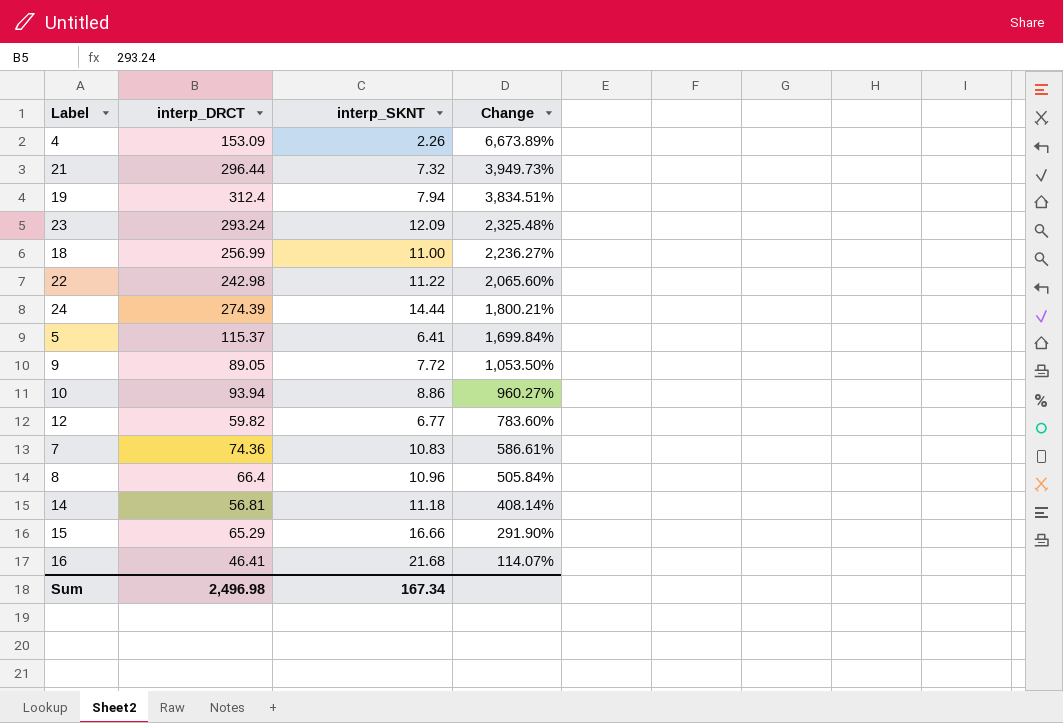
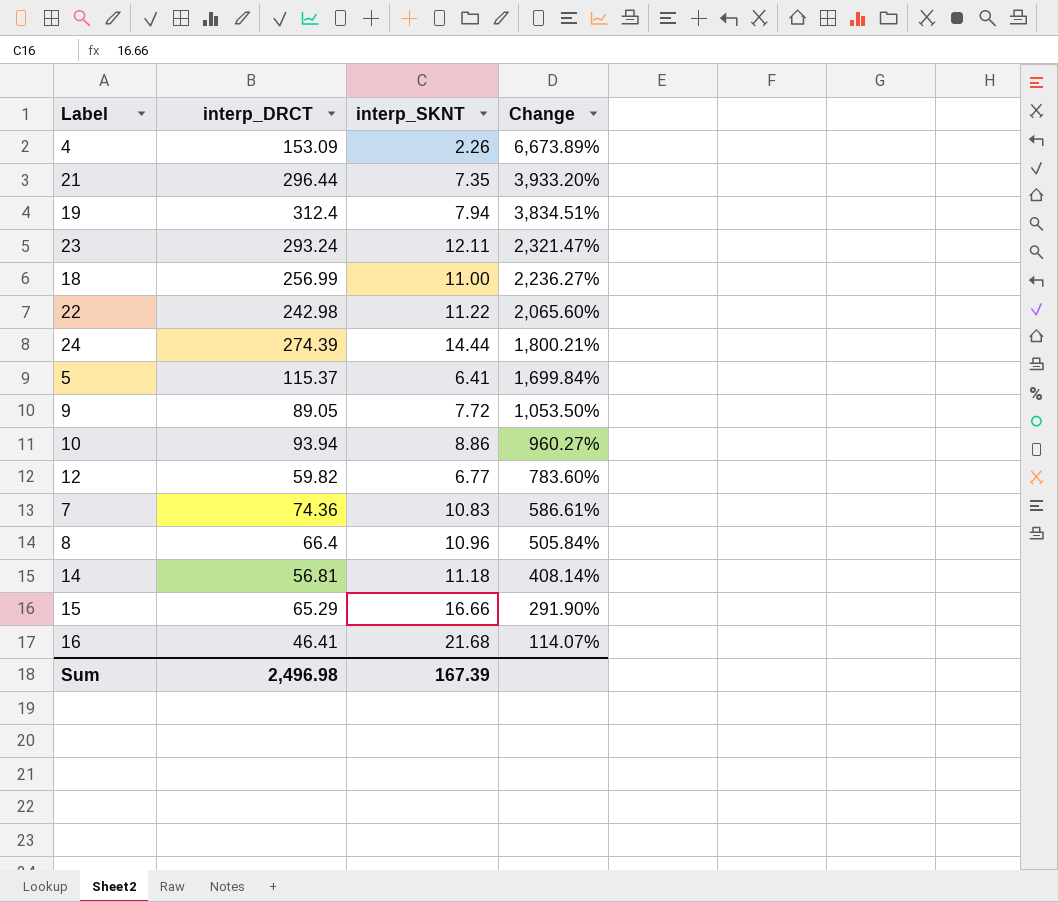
21 | interp_SKNT: 7.32 -> 7.35
21 | Change: 3,949.73% -> 3,933.20%
23 | interp_SKNT: 12.09 -> 12.11
23 | Change: 2,325.48% -> 2,321.47%
Sum | interp_SKNT: 167.34 -> 167.39

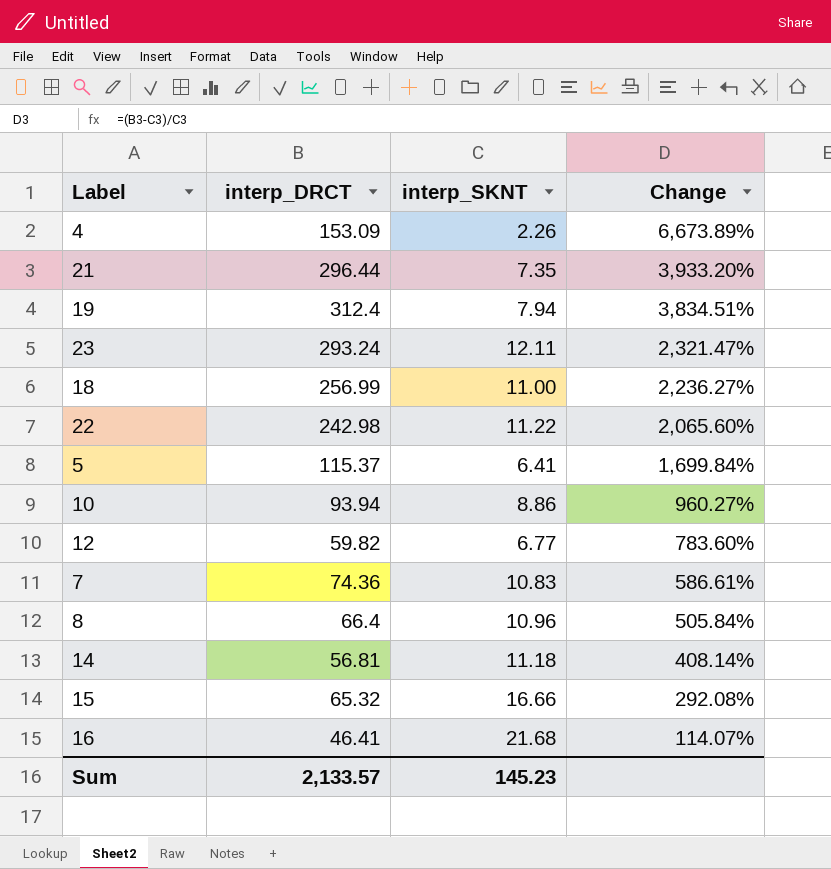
row 24: 274.39 | 14.44 | 1,800.21% -> none
row 9: 89.05 | 7.72 | 1,053.50% -> none
15 | interp_DRCT: 65.29 -> 65.32
15 | Change: 291.90% -> 292.08%
Sum | interp_DRCT: 2,496.98 -> 2,133.57
Sum | interp_SKNT: 167.39 -> 145.23

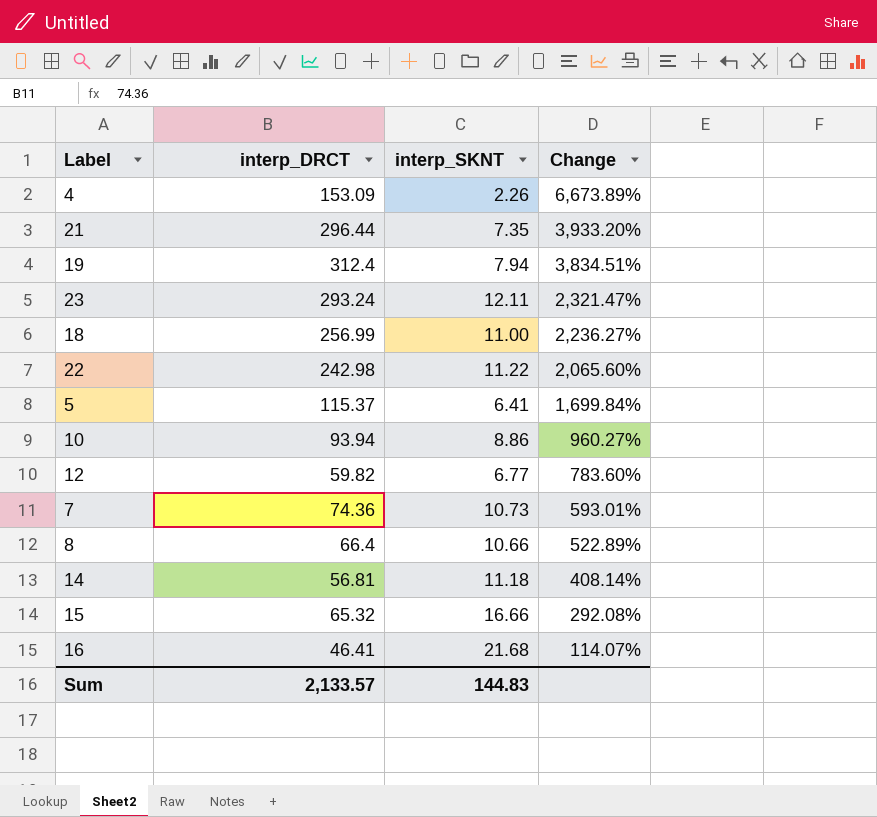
7 | interp_SKNT: 10.83 -> 10.73
7 | Change: 586.61% -> 593.01%
8 | interp_SKNT: 10.96 -> 10.66
8 | Change: 505.84% -> 522.89%
Sum | interp_SKNT: 145.23 -> 144.83

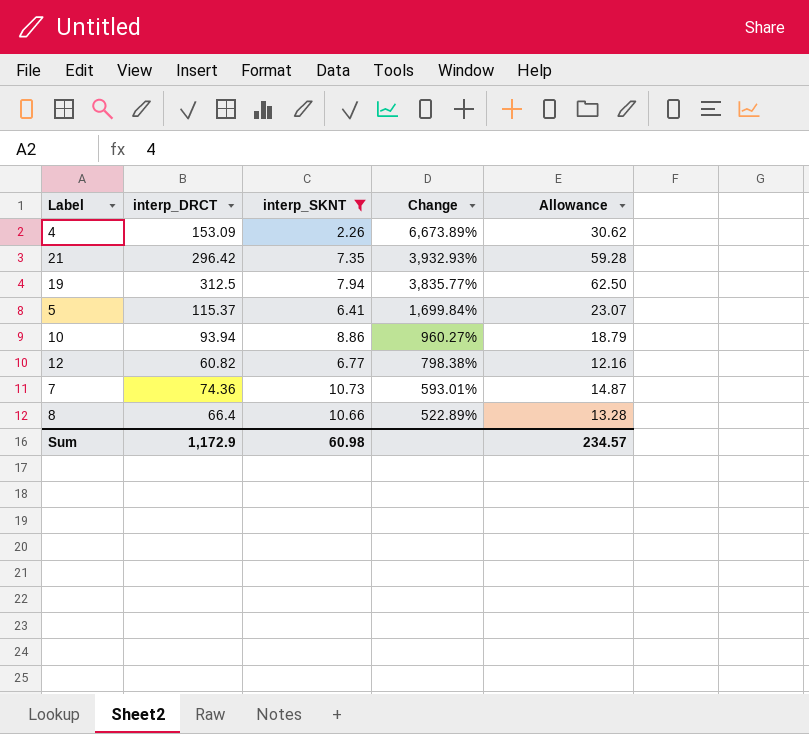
filter: none -> interp_SKNT <= 10.73
column Allowance | formula: none -> [interp_DRCT] * 0.2
21 | interp_DRCT: 296.44 -> 296.42
21 | Change: 3,933.20% -> 3,932.93%
19 | interp_DRCT: 312.4 -> 312.5
19 | Change: 3,834.51% -> 3,835.77%
12 | interp_DRCT: 59.82 -> 60.82
12 | Change: 783.60% -> 798.38%
Sum | interp_DRCT: 2,133.57 -> 1,172.9
Sum | interp_SKNT: 144.83 -> 60.98

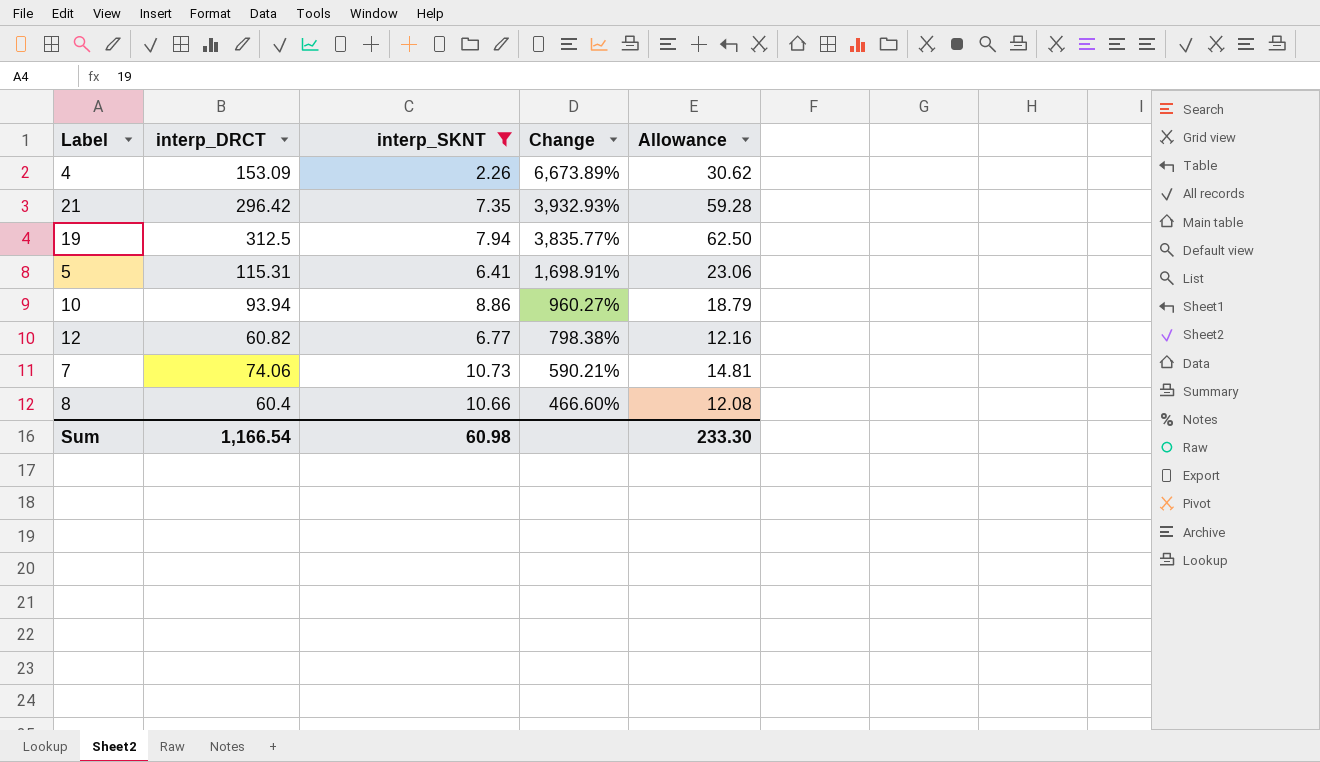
5 | interp_DRCT: 115.37 -> 115.31
5 | Change: 1,699.84% -> 1,698.91%
5 | Allowance: 23.07 -> 23.06
7 | interp_DRCT: 74.36 -> 74.06
7 | Change: 593.01% -> 590.21%
7 | Allowance: 14.87 -> 14.81
8 | interp_DRCT: 66.4 -> 60.4
8 | Change: 522.89% -> 466.60%
8 | Allowance: 13.28 -> 12.08
Sum | interp_DRCT: 1,172.9 -> 1,166.54
Sum | Allowance: 234.57 -> 233.30

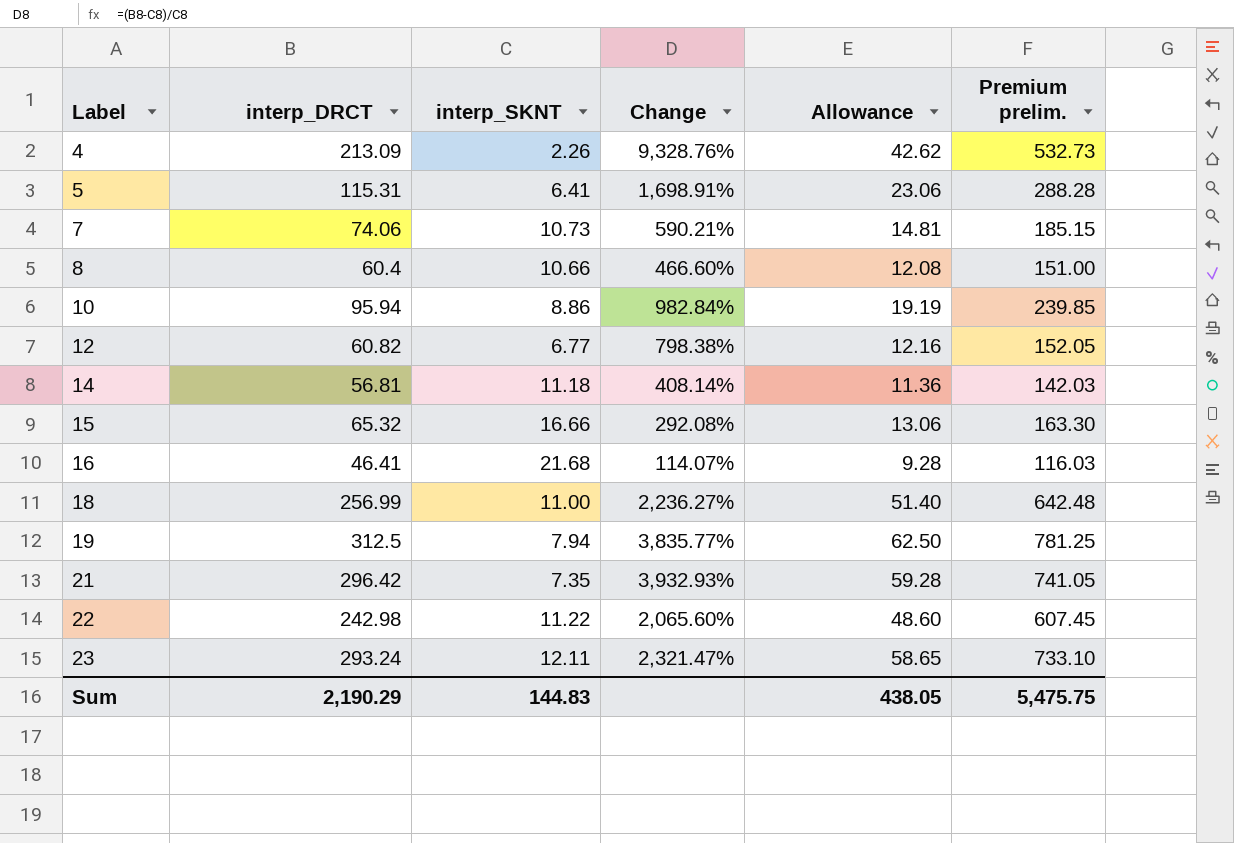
filter: interp_SKNT <= 10.73 -> none
row order: Change descending -> Label ascending
column Premium prelim. | formula: none -> [interp_DRCT] * 2.5
4 | interp_DRCT: 153.09 -> 213.09
4 | Change: 6,673.89% -> 9,328.76%
4 | Allowance: 30.62 -> 42.62
10 | interp_DRCT: 93.94 -> 95.94
10 | Change: 960.27% -> 982.84%
10 | Allowance: 18.79 -> 19.19
Sum | interp_DRCT: 1,166.54 -> 2,190.29
Sum | interp_SKNT: 60.98 -> 144.83
Sum | Allowance: 233.30 -> 438.05

